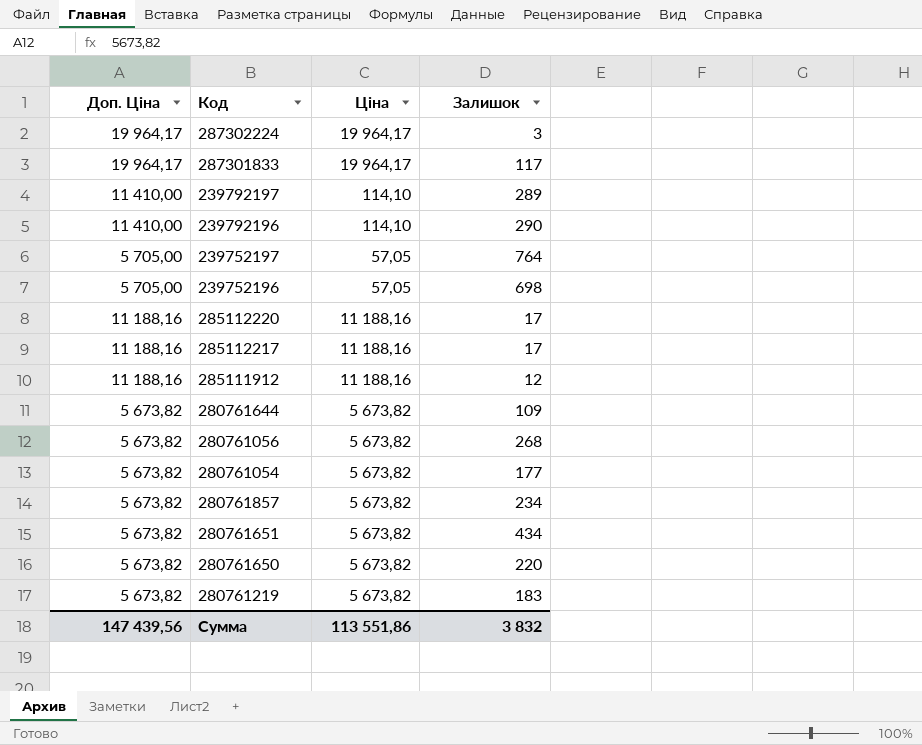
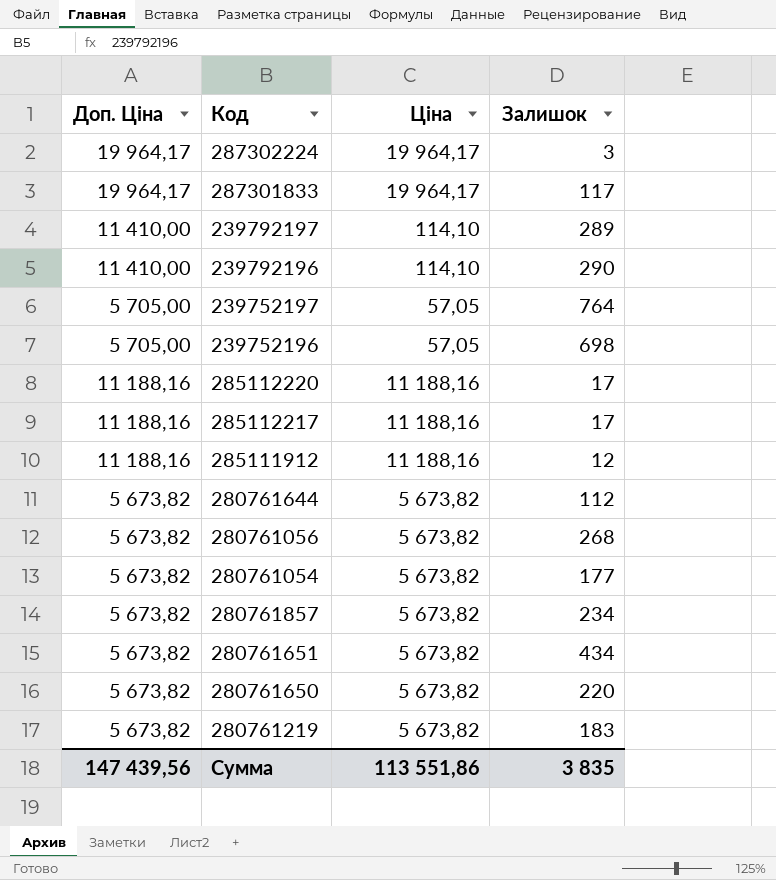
280761644 | Залишок: 109 -> 112
Сумма | Залишок: 3 832 -> 3 835

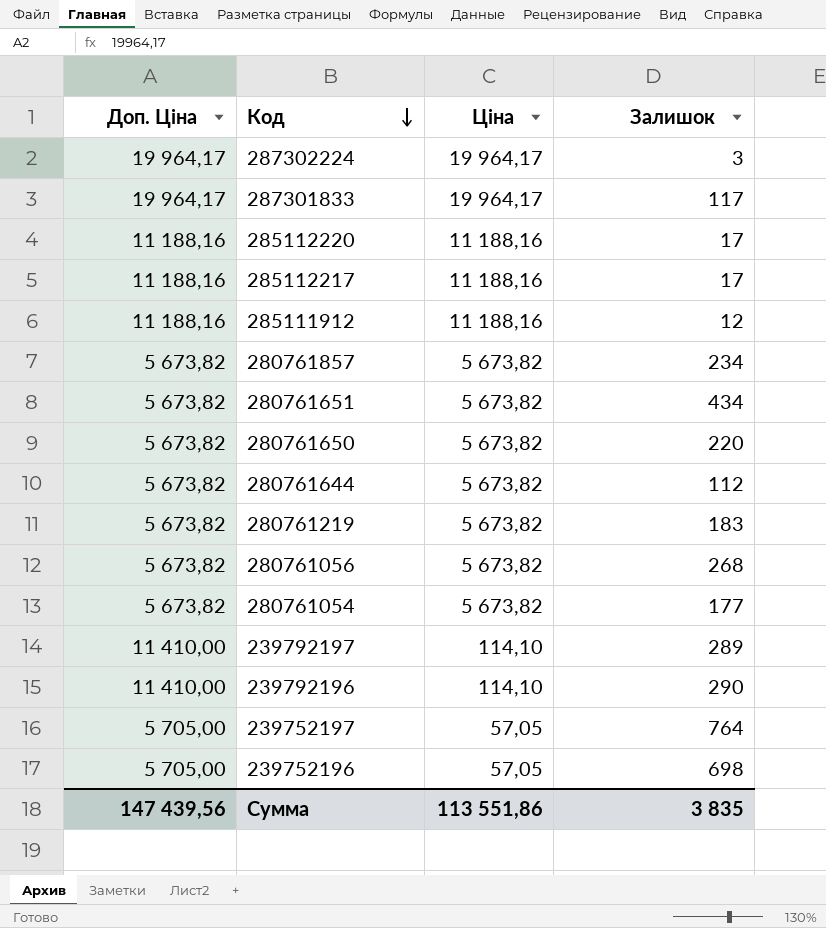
row order: none -> Код descending

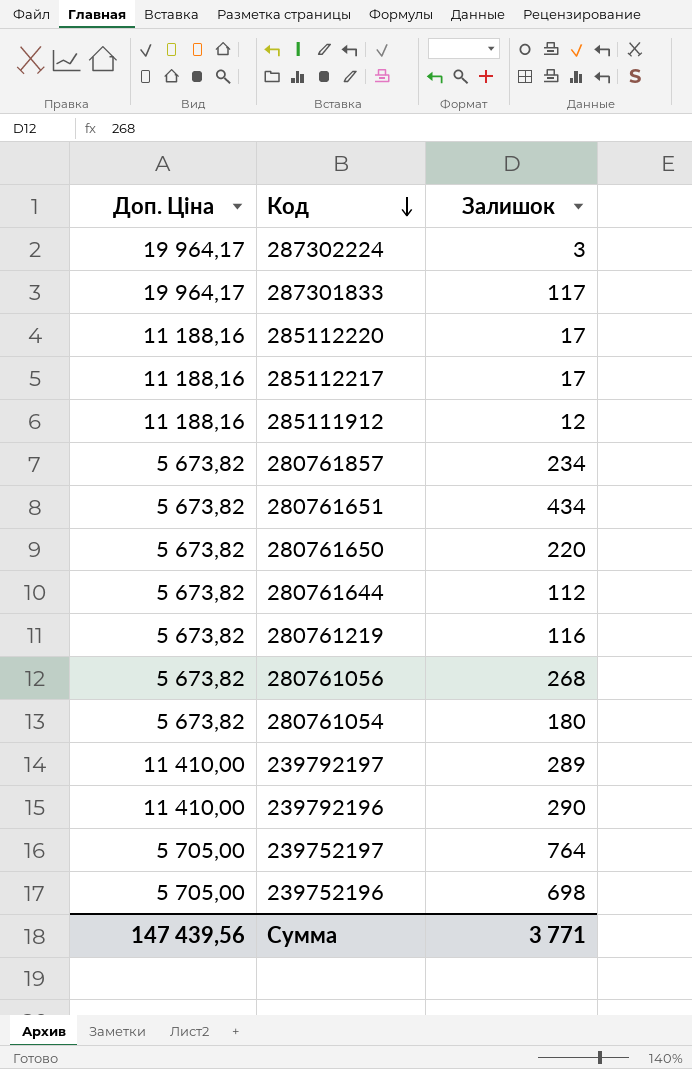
column Ціна | position: 3 -> none
280761219 | Залишок: 183 -> 116
280761054 | Залишок: 177 -> 180
Сумма | Залишок: 3 835 -> 3 771

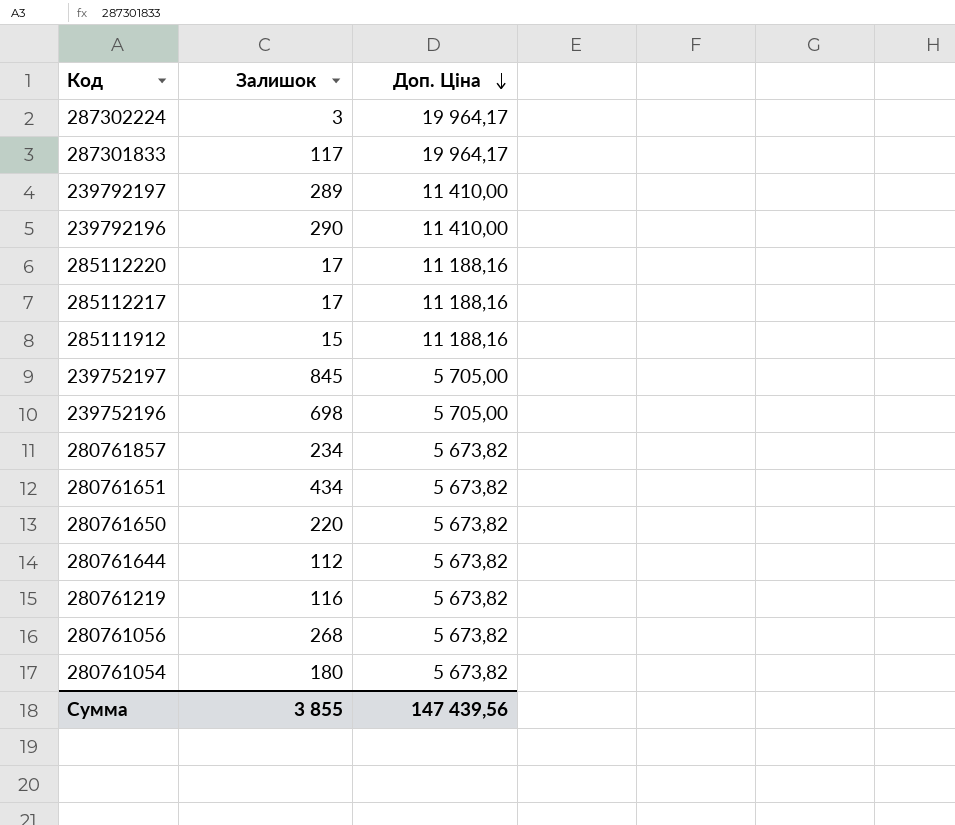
row order: Код descending -> Доп. Ціна descending
column Доп. Ціна | position: 1 -> 3
285111912 | Залишок: 12 -> 15
239752197 | Залишок: 764 -> 845
Сумма | Залишок: 3 771 -> 3 855

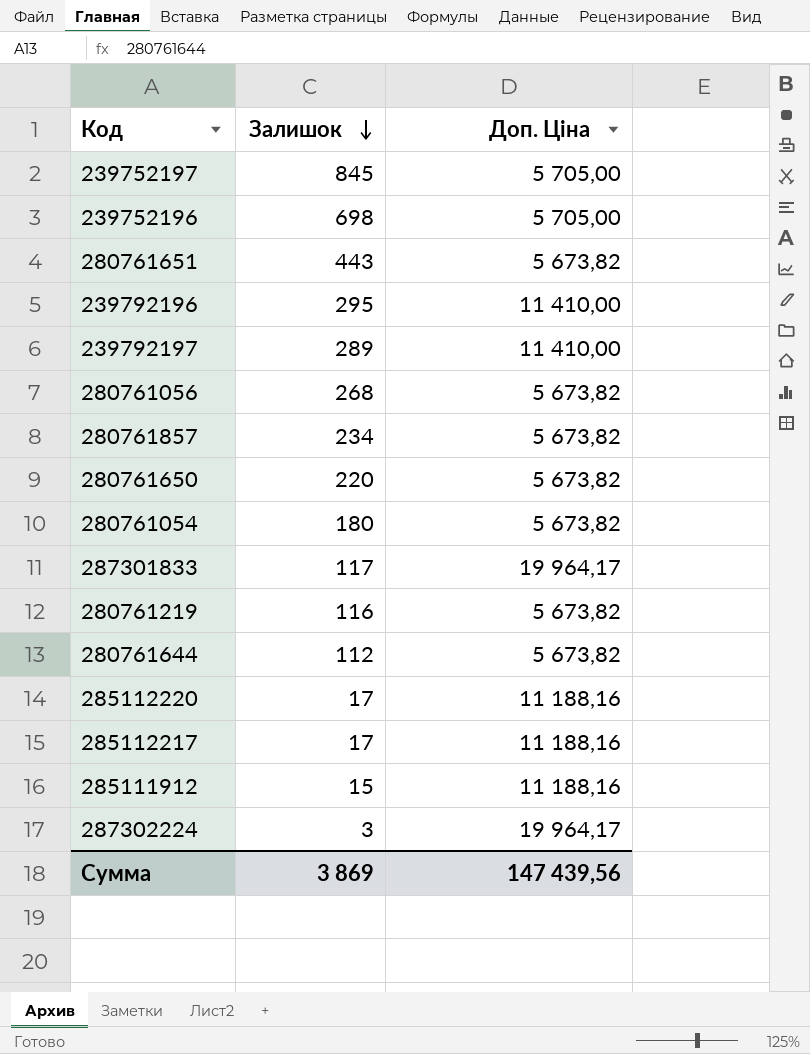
row order: Доп. Ціна descending -> Залишок descending
280761651 | Залишок: 434 -> 443
239792196 | Залишок: 290 -> 295
Сумма | Залишок: 3 855 -> 3 869

